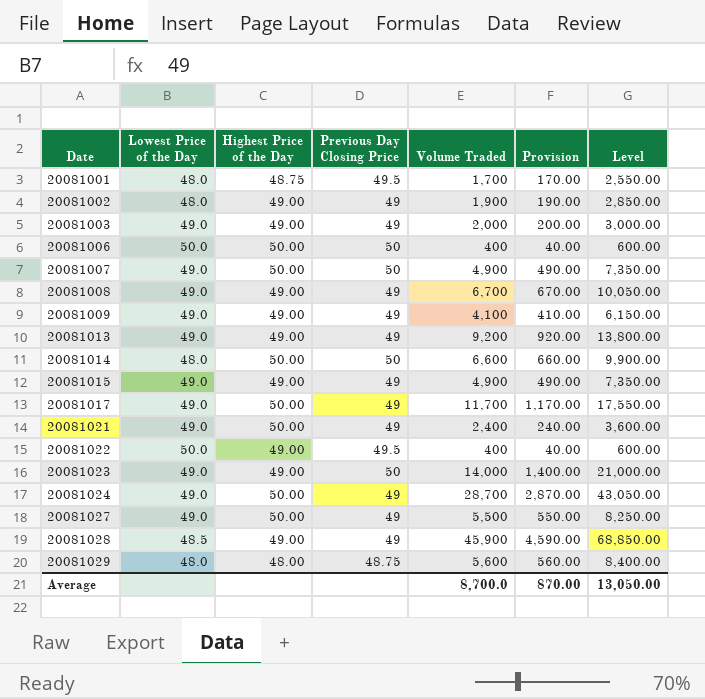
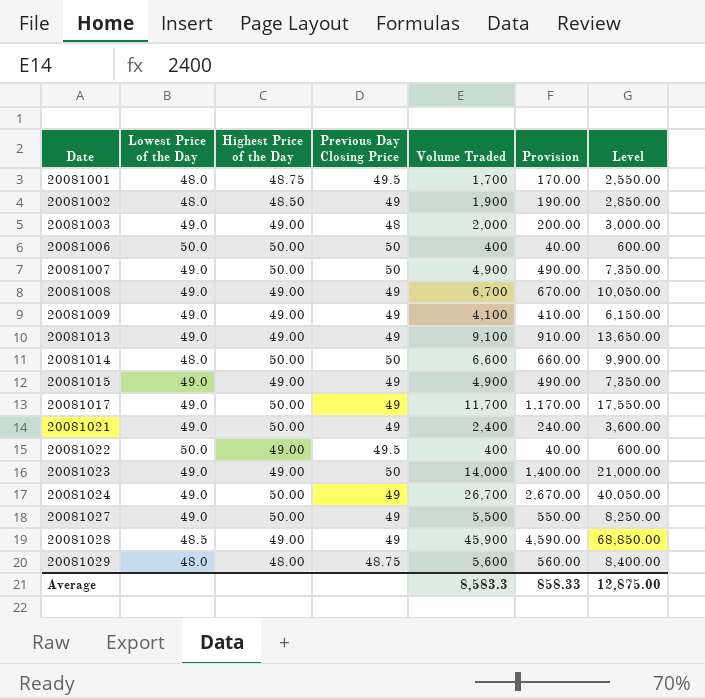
20081002 | Highest Price of the Day: 49.00 -> 48.50
20081003 | Previous Day Closing Price: 49 -> 48
20081013 | Volume Traded: 9,200 -> 9,100
20081013 | Provision: 920.00 -> 910.00
20081013 | Level: 13,800.00 -> 13,650.00
20081024 | Volume Traded: 28,700 -> 26,700
20081024 | Provision: 2,870.00 -> 2,670.00
20081024 | Level: 43,050.00 -> 40,050.00
Average | Volume Traded: 8,700.0 -> 8,583.3
Average | Provision: 870.00 -> 858.33
Average | Level: 13,050.00 -> 12,875.00

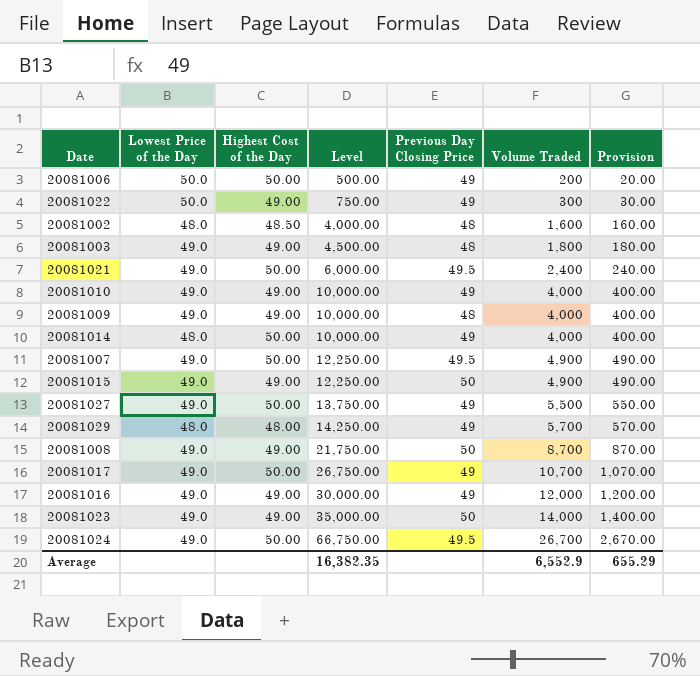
row order: Date ascending -> Level ascending
column name: Highest Price of the Day -> Highest Cost of the Day
column Level | formula: [Volume Traded] * 1.5 -> [Volume Traded] * 2.5
column Level | position: 7 -> 4
row 20081001: 48.0 | 48.75 | 49.5 | 1,700 | 170.00 | 2,550.00 -> none
row 20081013: 49.0 | 49.00 | 49 | 9,100 | 910.00 | 13,650.00 -> none
row 20081028: 48.5 | 49.00 | 49 | 45,900 | 4,590.00 | 68,850.00 -> none
20081006 | Previous Day Closing Price: 50 -> 49
20081006 | Volume Traded: 400 -> 200
20081006 | Provision: 40.00 -> 20.00
20081022 | Previous Day Closing Price: 49.5 -> 49
20081022 | Volume Traded: 400 -> 300
20081022 | Provision: 40.00 -> 30.00
20081002 | Previous Day Closing Price: 49 -> 48
20081002 | Volume Traded: 1,900 -> 1,600
20081002 | Provision: 190.00 -> 160.00
20081003 | Volume Traded: 2,000 -> 1,800
20081003 | Provision: 200.00 -> 180.00
20081021 | Previous Day Closing Price: 49 -> 49.5
row 20081010: none -> 49.0 | 49.00 | 10,000.00 | 49 | 4,000 | 400.00
20081009 | Previous Day Closing Price: 49 -> 48
20081009 | Volume Traded: 4,100 -> 4,000
20081009 | Provision: 410.00 -> 400.00
20081014 | Previous Day Closing Price: 50 -> 49
20081014 | Volume Traded: 6,600 -> 4,000
20081014 | Provision: 660.00 -> 400.00
20081007 | Previous Day Closing Price: 50 -> 49.5
20081015 | Previous Day Closing Price: 49 -> 50
20081029 | Previous Day Closing Price: 48.75 -> 49
20081029 | Volume Traded: 5,600 -> 5,700
20081029 | Provision: 560.00 -> 570.00
20081008 | Previous Day Closing Price: 49 -> 50
20081008 | Volume Traded: 6,700 -> 8,700
20081008 | Provision: 670.00 -> 870.00
20081017 | Volume Traded: 11,700 -> 10,700
20081017 | Provision: 1,170.00 -> 1,070.00
row 20081016: none -> 49.0 | 49.00 | 30,000.00 | 49 | 12,000 | 1,200.00
20081024 | Previous Day Closing Price: 49 -> 49.5
Average | Level: 12,875.00 -> 16,382.35
Average | Volume Traded: 8,583.3 -> 6,552.9
Average | Provision: 858.33 -> 655.29

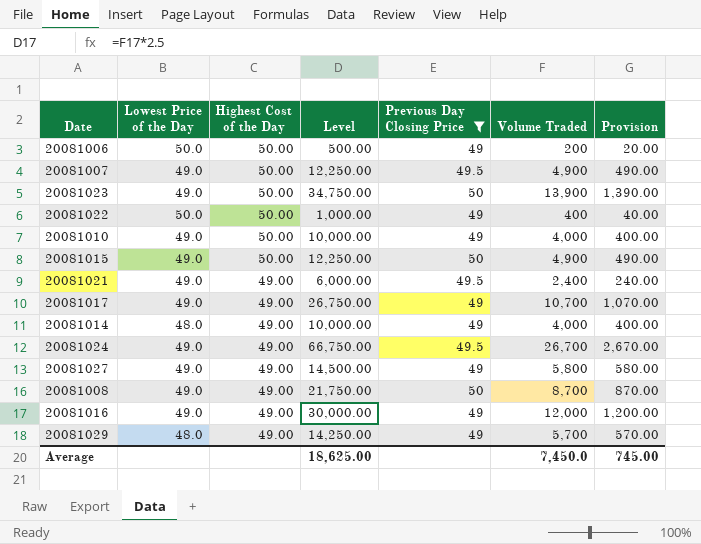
filter: none -> Previous Day Closing Price != 48
row order: Level ascending -> Highest Cost of the Day descending
20081023 | Highest Cost of the Day: 49.00 -> 50.00
20081023 | Level: 35,000.00 -> 34,750.00
20081023 | Volume Traded: 14,000 -> 13,900
20081023 | Provision: 1,400.00 -> 1,390.00
20081022 | Highest Cost of the Day: 49.00 -> 50.00
20081022 | Level: 750.00 -> 1,000.00
20081022 | Volume Traded: 300 -> 400
20081022 | Provision: 30.00 -> 40.00
20081010 | Highest Cost of the Day: 49.00 -> 50.00
20081015 | Highest Cost of the Day: 49.00 -> 50.00
20081021 | Highest Cost of the Day: 50.00 -> 49.00
20081017 | Highest Cost of the Day: 50.00 -> 49.00
20081014 | Highest Cost of the Day: 50.00 -> 49.00
20081024 | Highest Cost of the Day: 50.00 -> 49.00
20081027 | Highest Cost of the Day: 50.00 -> 49.00
20081027 | Level: 13,750.00 -> 14,500.00
20081027 | Volume Traded: 5,500 -> 5,800
20081027 | Provision: 550.00 -> 580.00
20081029 | Highest Cost of the Day: 48.00 -> 49.00
Average | Level: 16,382.35 -> 18,625.00
Average | Volume Traded: 6,552.9 -> 7,450.0
Average | Provision: 655.29 -> 745.00

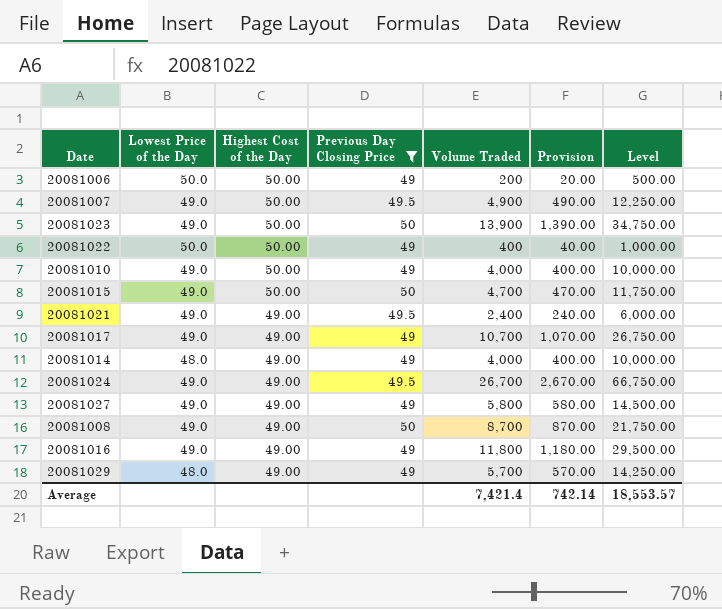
column Level | position: 4 -> 7
20081015 | Volume Traded: 4,900 -> 4,700
20081015 | Provision: 490.00 -> 470.00
20081015 | Level: 12,250.00 -> 11,750.00
20081016 | Volume Traded: 12,000 -> 11,800
20081016 | Provision: 1,200.00 -> 1,180.00
20081016 | Level: 30,000.00 -> 29,500.00
Average | Volume Traded: 7,450.0 -> 7,421.4
Average | Provision: 745.00 -> 742.14
Average | Level: 18,625.00 -> 18,553.57

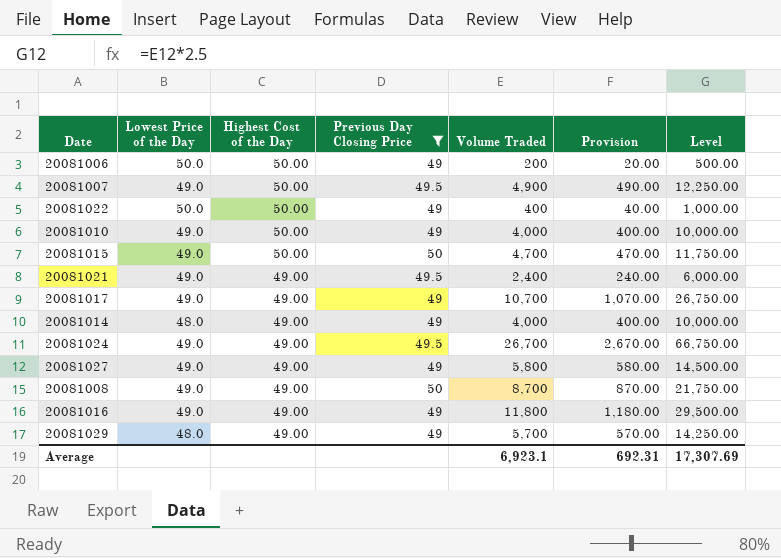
row 20081023: 49.0 | 50.00 | 50 | 13,900 | 1,390.00 | 34,750.00 -> none
Average | Volume Traded: 7,421.4 -> 6,923.1
Average | Provision: 742.14 -> 692.31
Average | Level: 18,553.57 -> 17,307.69

